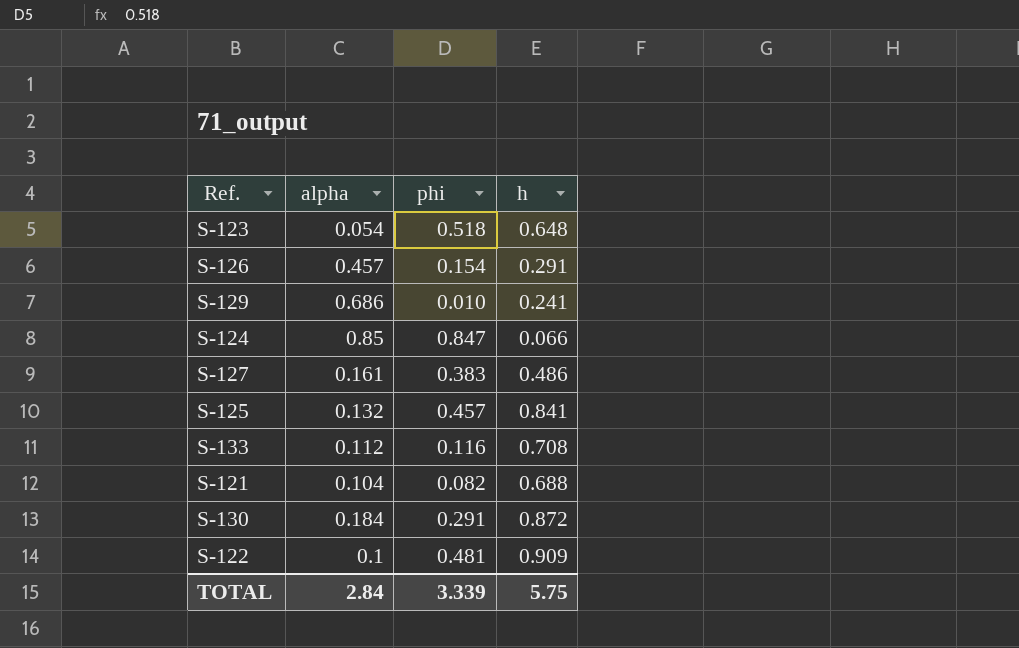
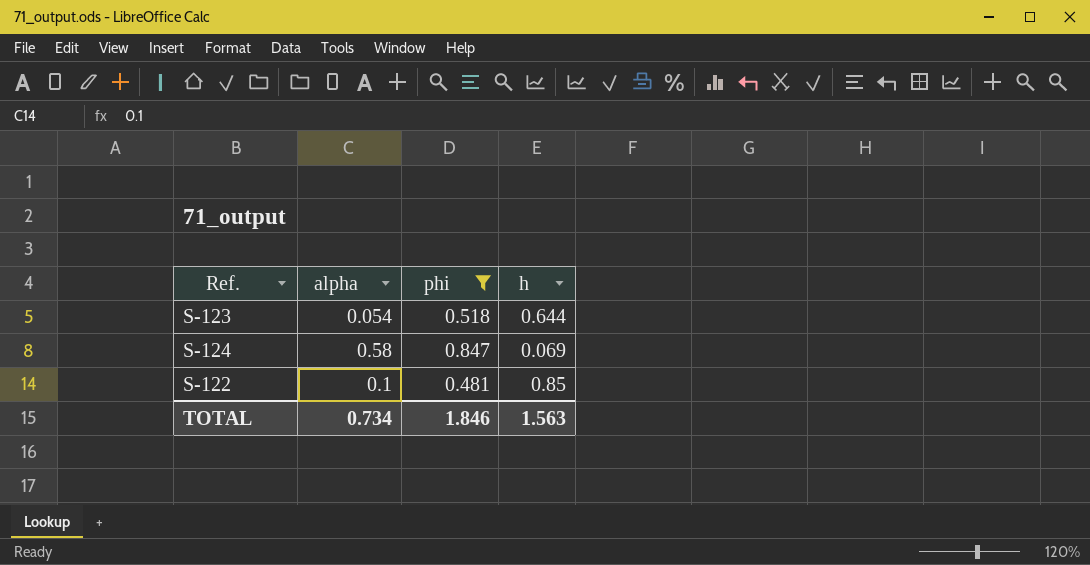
filter: none -> phi >= 0.481
S-123 | h: 0.648 -> 0.644
S-124 | alpha: 0.85 -> 0.58
S-124 | h: 0.066 -> 0.069
S-122 | h: 0.909 -> 0.85
TOTAL | alpha: 2.84 -> 0.734
TOTAL | phi: 3.339 -> 1.846
TOTAL | h: 5.75 -> 1.563

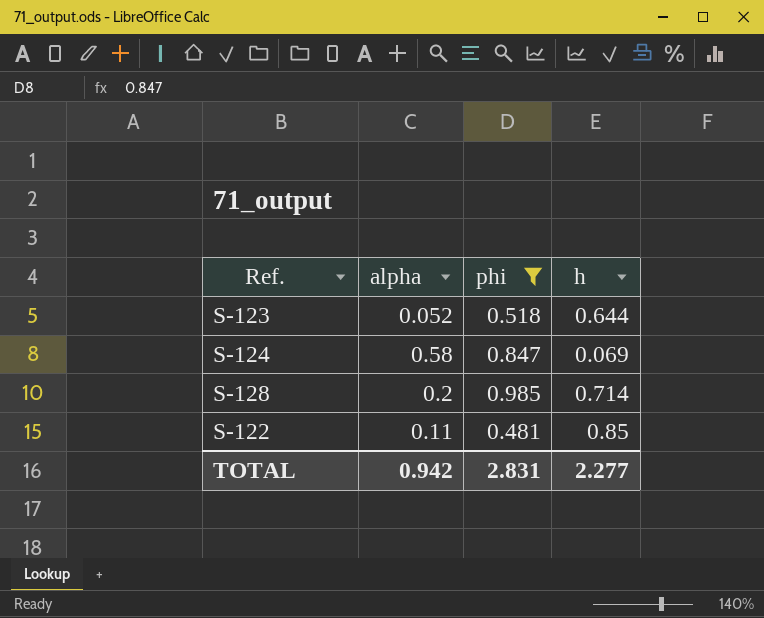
S-123 | alpha: 0.054 -> 0.052
row S-128: none -> 0.2 | 0.985 | 0.714
S-122 | alpha: 0.1 -> 0.11
TOTAL | alpha: 0.734 -> 0.942
TOTAL | phi: 1.846 -> 2.831
TOTAL | h: 1.563 -> 2.277

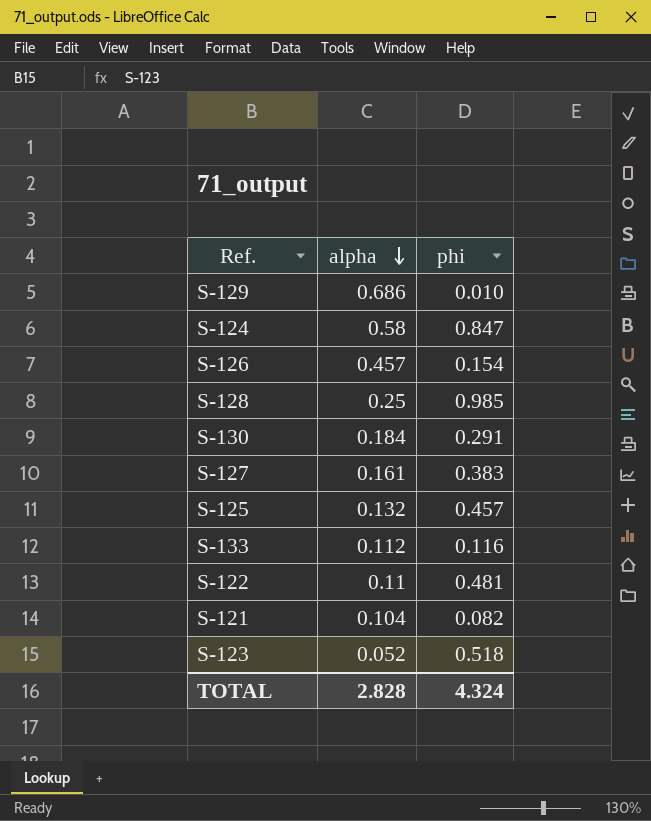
filter: phi >= 0.481 -> none
row order: none -> alpha descending
column h | position: 4 -> none
S-128 | alpha: 0.2 -> 0.25
TOTAL | alpha: 0.942 -> 2.828
TOTAL | phi: 2.831 -> 4.324

